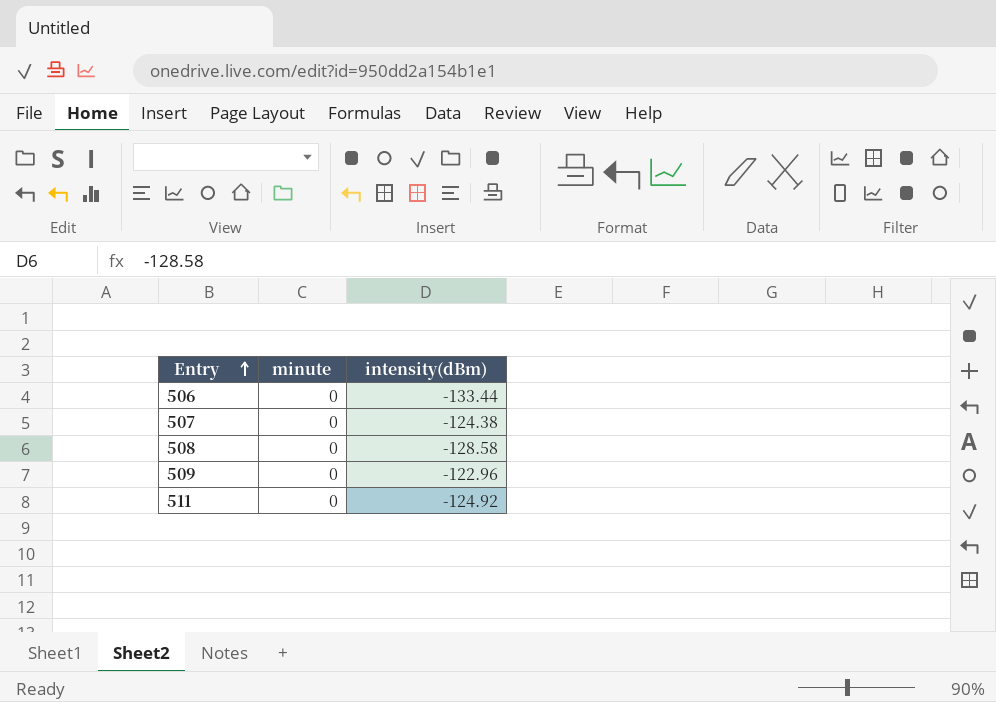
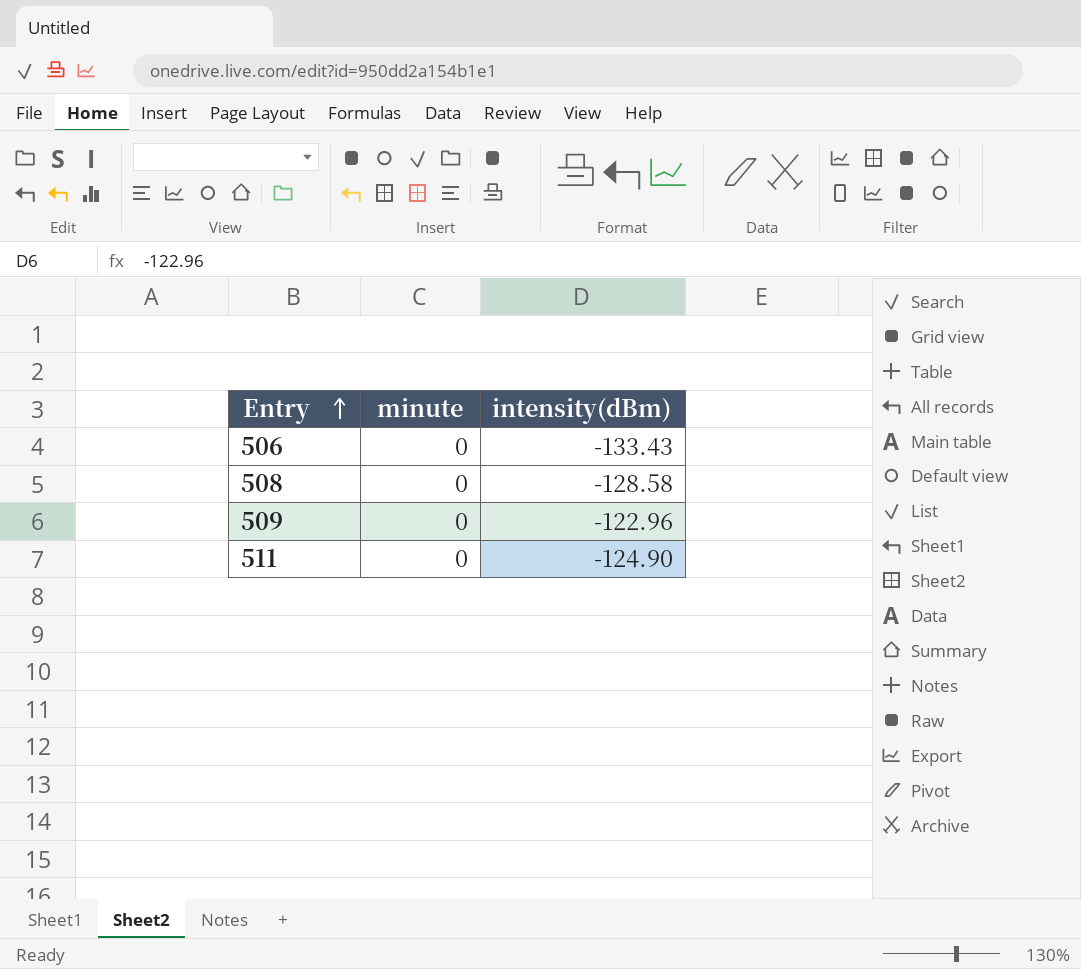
row 507: 0 | -124.38 -> none
506 | intensity(dBm): -133.44 -> -133.43
511 | intensity(dBm): -124.92 -> -124.90

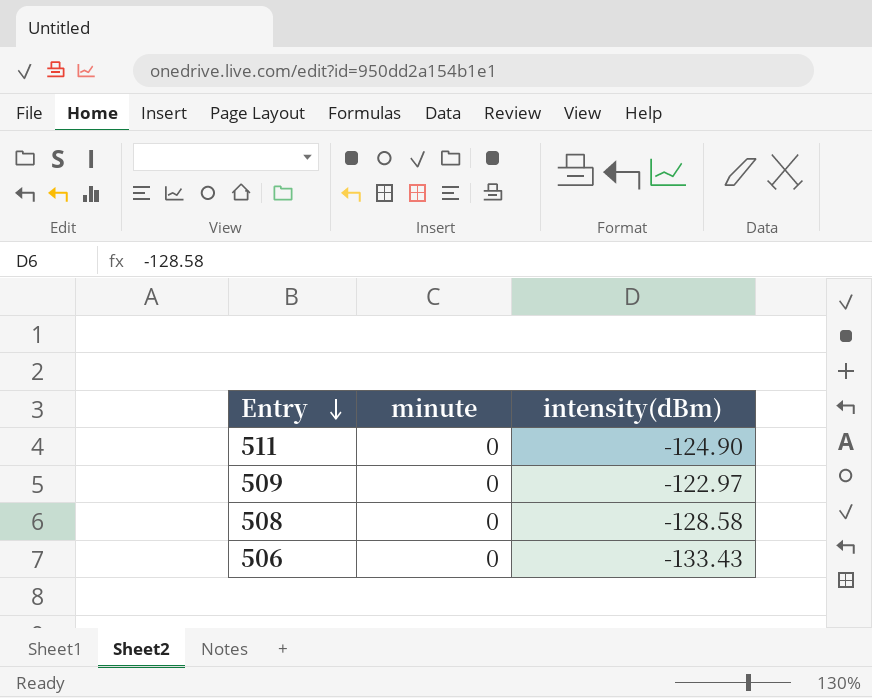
row order: Entry ascending -> Entry descending
509 | intensity(dBm): -122.96 -> -122.97

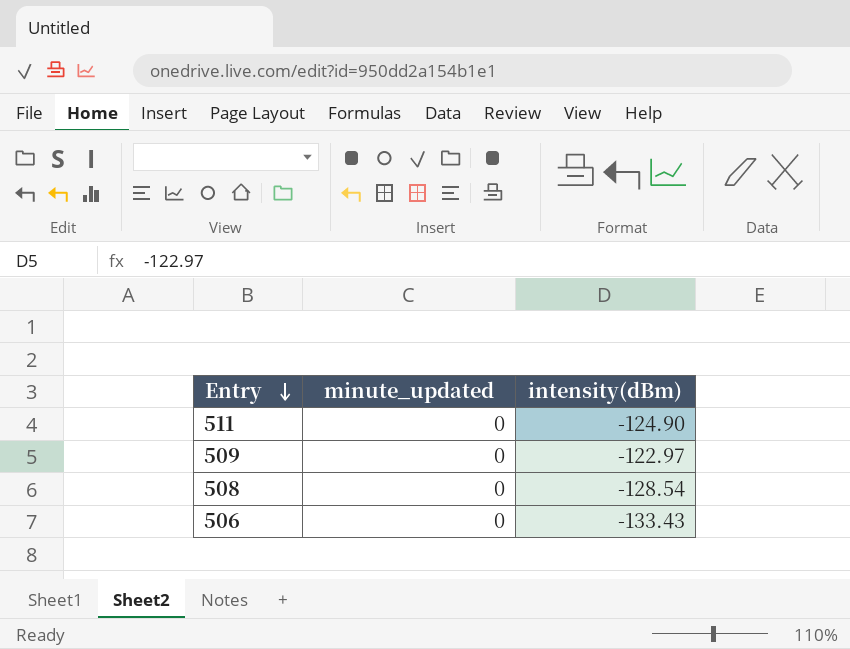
column name: minute -> minute_updated
508 | intensity(dBm): -128.58 -> -128.54

